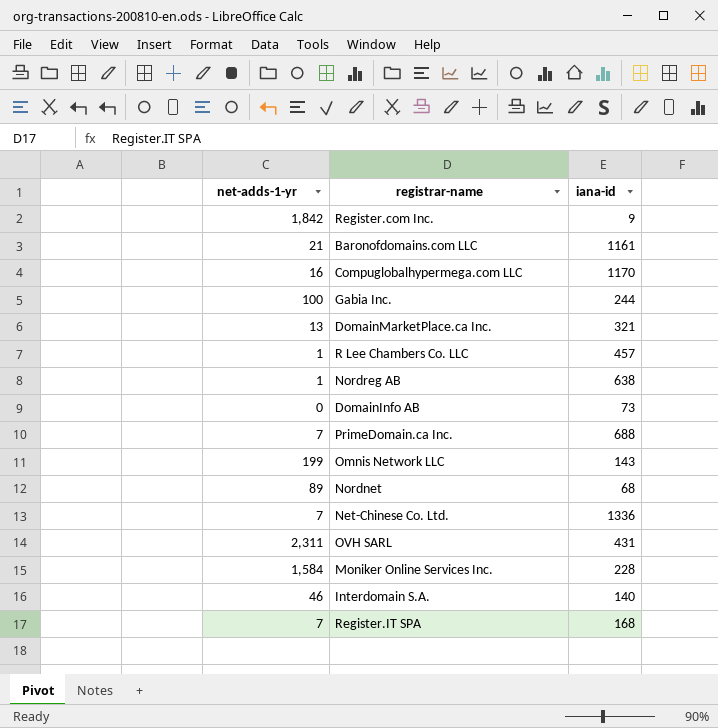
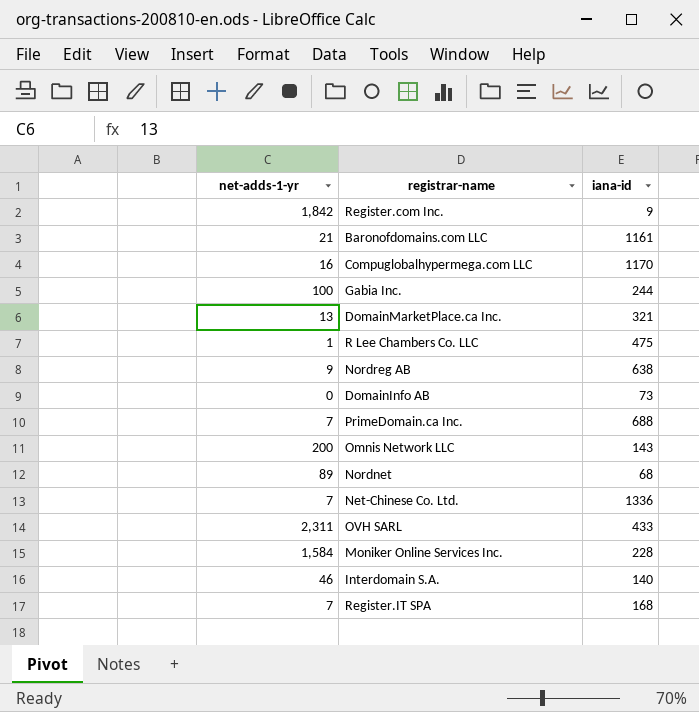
R Lee Chambers Co. LLC | iana-id: 457 -> 475
Nordreg AB | net-adds-1-yr: 1 -> 9
Omnis Network LLC | net-adds-1-yr: 199 -> 200
OVH SARL | iana-id: 431 -> 433

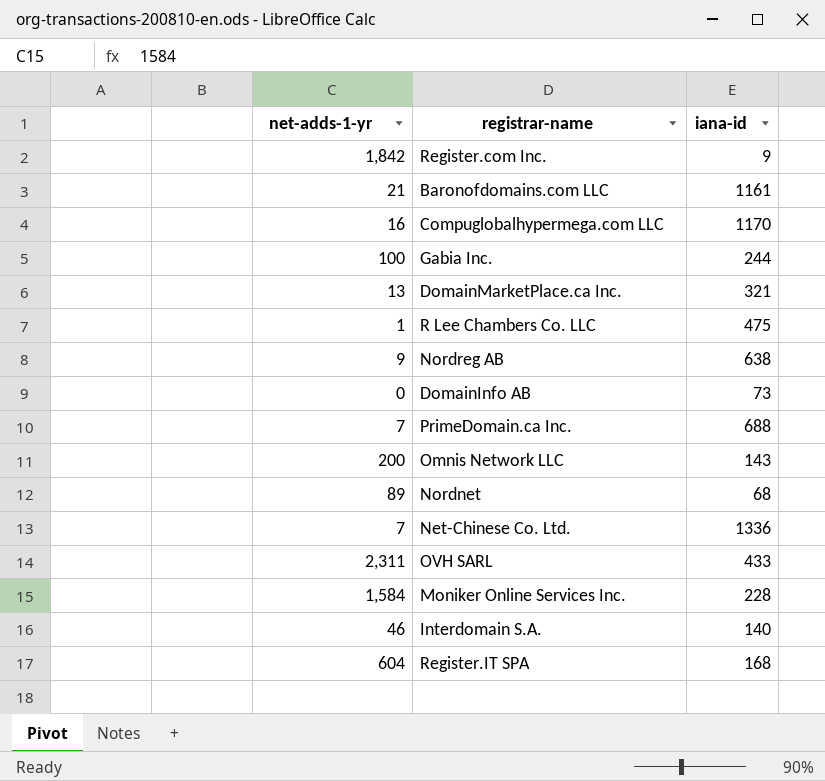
Register.IT SPA | net-adds-1-yr: 7 -> 604

